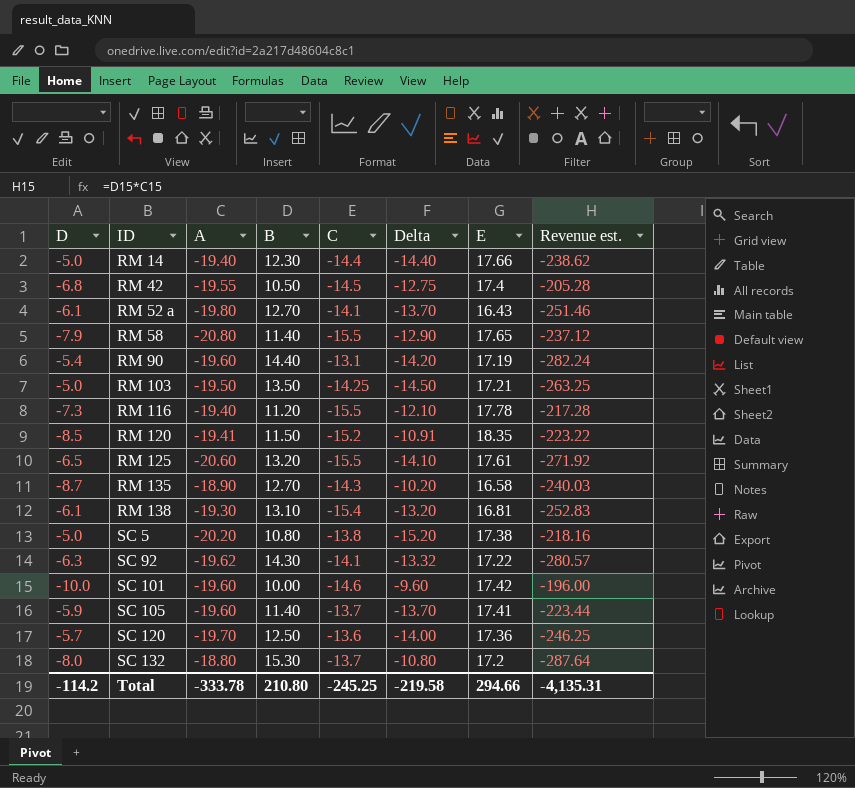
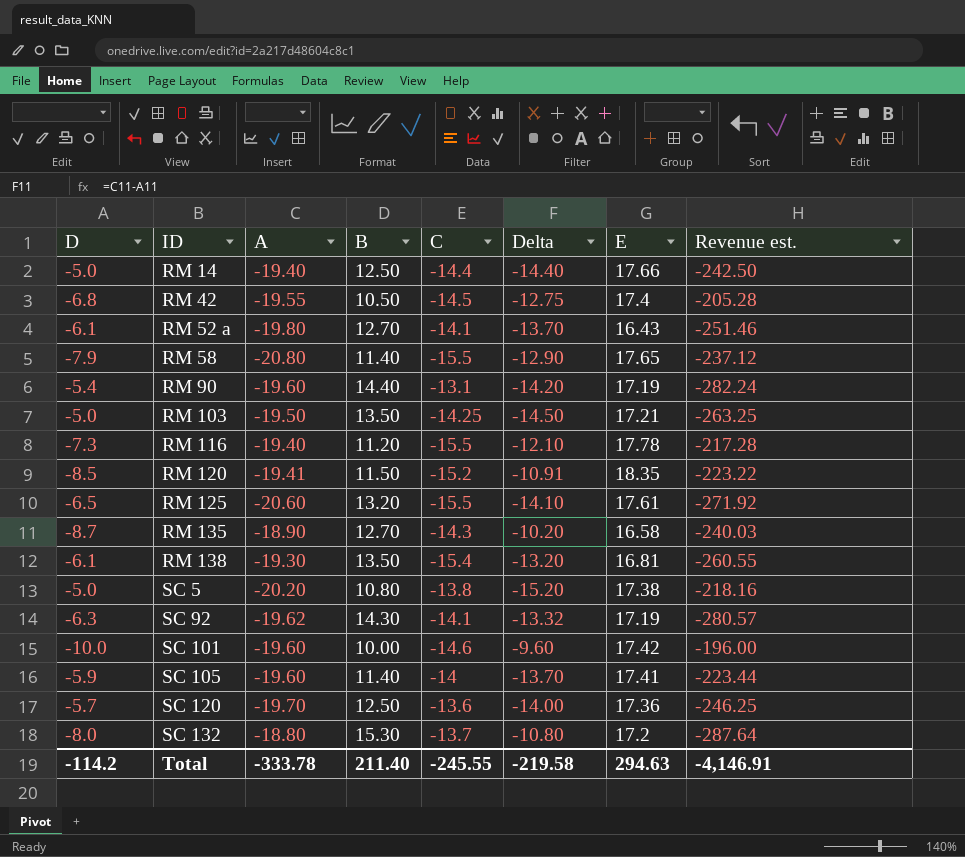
RM 14 | B: 12.30 -> 12.50
RM 14 | Revenue est.: -238.62 -> -242.50
RM 138 | B: 13.10 -> 13.50
RM 138 | Revenue est.: -252.83 -> -260.55
SC 92 | E: 17.22 -> 17.19
SC 105 | C: -13.7 -> -14
Total | B: 210.80 -> 211.40
Total | C: -245.25 -> -245.55
Total | E: 294.66 -> 294.63
Total | Revenue est.: -4,135.31 -> -4,146.91

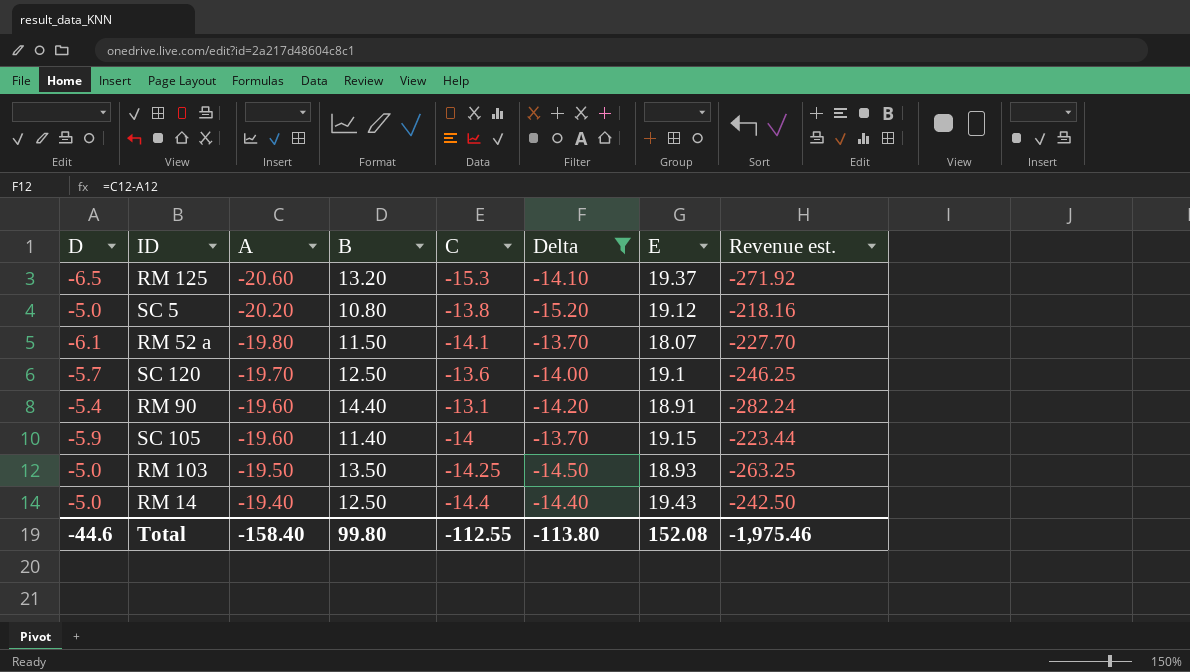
filter: none -> Delta <= -13.70
row order: ID ascending -> A ascending
RM 125 | C: -15.5 -> -15.3
RM 125 | E: 17.61 -> 19.37
SC 5 | E: 17.38 -> 19.12
RM 52 a | B: 12.70 -> 11.50
RM 52 a | E: 16.43 -> 18.07
RM 52 a | Revenue est.: -251.46 -> -227.70
SC 120 | E: 17.36 -> 19.1
RM 90 | E: 17.19 -> 18.91
SC 105 | E: 17.41 -> 19.15
RM 103 | E: 17.21 -> 18.93
RM 14 | E: 17.66 -> 19.43
Total | D: -114.2 -> -44.6
Total | A: -333.78 -> -158.40
Total | B: 211.40 -> 99.80
Total | C: -245.55 -> -112.55
Total | Delta: -219.58 -> -113.80
Total | E: 294.63 -> 152.08
Total | Revenue est.: -4,146.91 -> -1,975.46

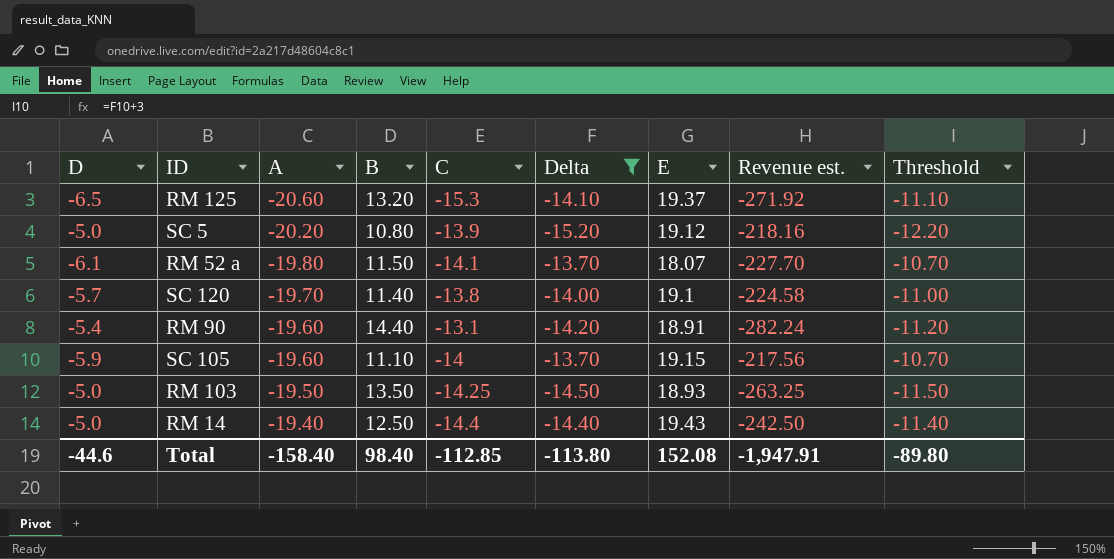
column Threshold | formula: none -> [Delta] + 3
SC 5 | C: -13.8 -> -13.9
SC 120 | B: 12.50 -> 11.40
SC 120 | C: -13.6 -> -13.8
SC 120 | Revenue est.: -246.25 -> -224.58
SC 105 | B: 11.40 -> 11.10
SC 105 | Revenue est.: -223.44 -> -217.56
Total | B: 99.80 -> 98.40
Total | C: -112.55 -> -112.85
Total | Revenue est.: -1,975.46 -> -1,947.91

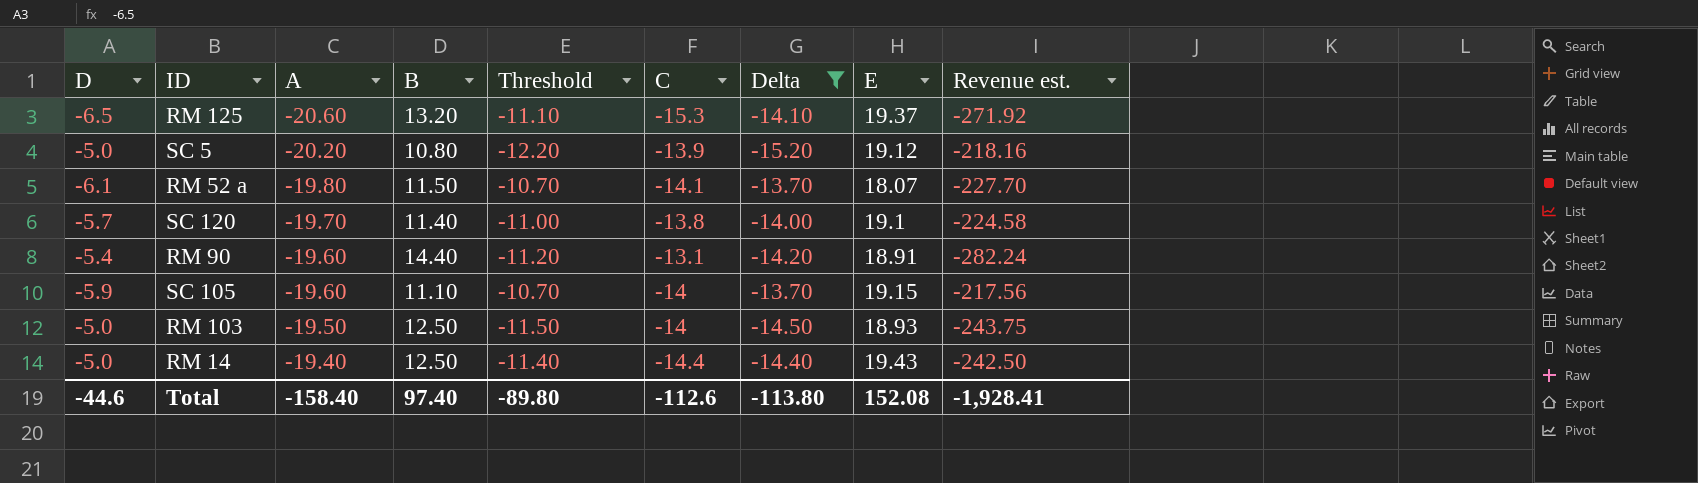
column Threshold | position: 9 -> 5
RM 103 | B: 13.50 -> 12.50
RM 103 | C: -14.25 -> -14
RM 103 | Revenue est.: -263.25 -> -243.75
Total | B: 98.40 -> 97.40
Total | C: -112.85 -> -112.6
Total | Revenue est.: -1,947.91 -> -1,928.41

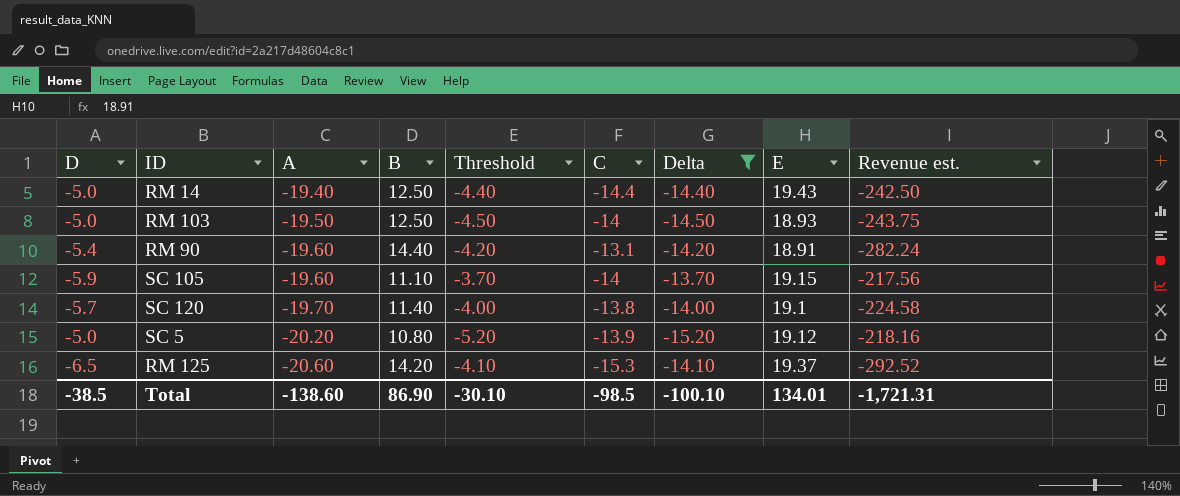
row order: A ascending -> A descending
column Threshold | formula: [Delta] + 3 -> [Delta] + 10
row RM 52 a: -6.1 | -19.80 | 11.50 | -10.70 | -14.1 | -13.70 | 18.07 | -227.70 -> none
RM 125 | B: 13.20 -> 14.20
RM 125 | Revenue est.: -271.92 -> -292.52
Total | D: -44.6 -> -38.5
Total | A: -158.40 -> -138.60
Total | B: 97.40 -> 86.90
Total | Threshold: -89.80 -> -30.10
Total | C: -112.6 -> -98.5
Total | Delta: -113.80 -> -100.10
Total | E: 152.08 -> 134.01
Total | Revenue est.: -1,928.41 -> -1,721.31

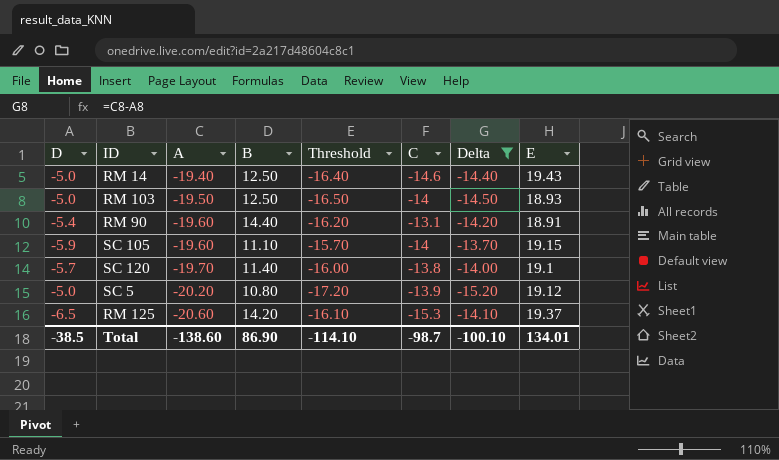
column Revenue est. | formula: [A] * [B] -> none
column Threshold | formula: [Delta] + 10 -> [Delta] - 2
RM 14 | C: -14.4 -> -14.6
Total | Threshold: -30.10 -> -114.10
Total | C: -98.5 -> -98.7

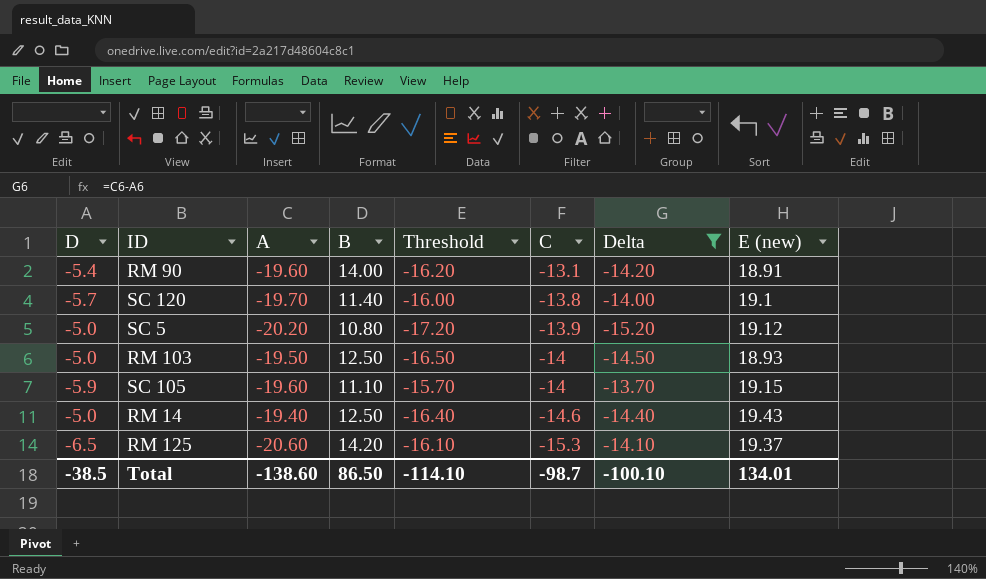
row order: A descending -> C descending
column name: E -> E (new)
RM 90 | B: 14.40 -> 14.00
Total | B: 86.90 -> 86.50

